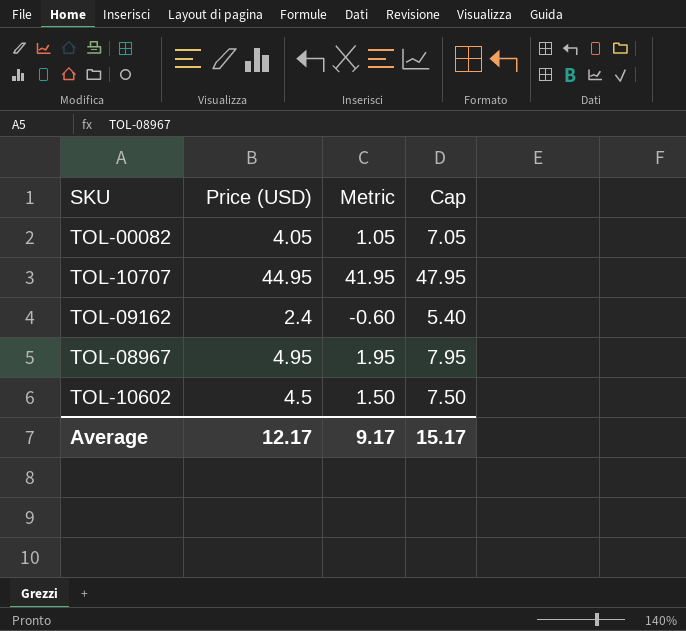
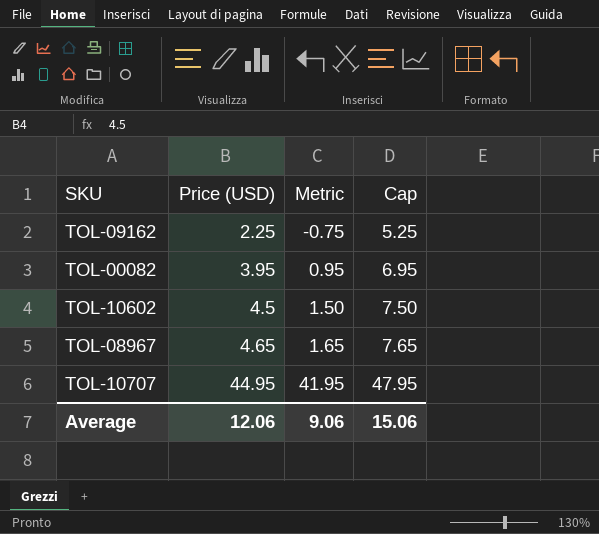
row order: none -> Price (USD) ascending
TOL-09162 | Price (USD): 2.4 -> 2.25
TOL-09162 | Metric: -0.60 -> -0.75
TOL-09162 | Cap: 5.40 -> 5.25
TOL-00082 | Price (USD): 4.05 -> 3.95
TOL-00082 | Metric: 1.05 -> 0.95
TOL-00082 | Cap: 7.05 -> 6.95
TOL-08967 | Price (USD): 4.95 -> 4.65
TOL-08967 | Metric: 1.95 -> 1.65
TOL-08967 | Cap: 7.95 -> 7.65
Average | Price (USD): 12.17 -> 12.06
Average | Metric: 9.17 -> 9.06
Average | Cap: 15.17 -> 15.06

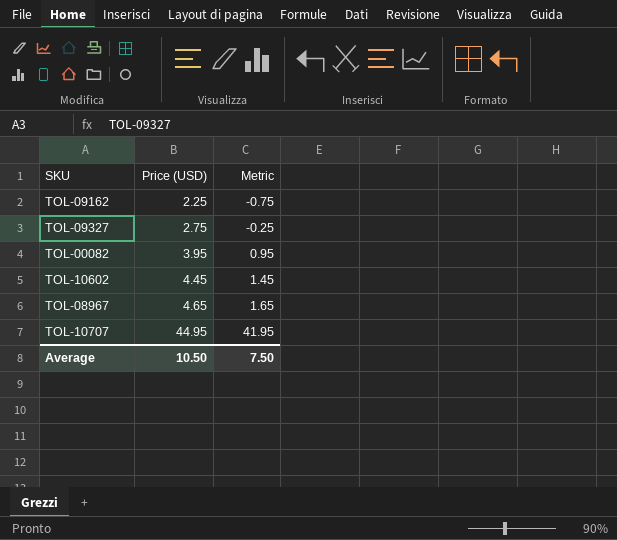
column Cap | formula: [Price (USD)] + 3 -> none
row TOL-09327: none -> 2.75 | -0.25
TOL-10602 | Price (USD): 4.5 -> 4.45
TOL-10602 | Metric: 1.50 -> 1.45
Average | Price (USD): 12.06 -> 10.50
Average | Metric: 9.06 -> 7.50

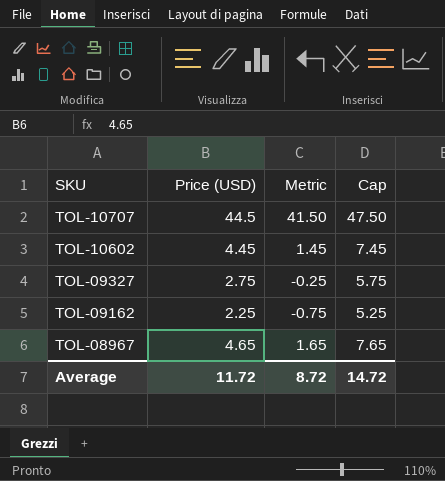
row order: Price (USD) ascending -> SKU descending
column Cap | formula: none -> [Price (USD)] + 3
row TOL-00082: 3.95 | 0.95 -> none
TOL-10707 | Price (USD): 44.95 -> 44.5
TOL-10707 | Metric: 41.95 -> 41.50
Average | Price (USD): 10.50 -> 11.72
Average | Metric: 7.50 -> 8.72

